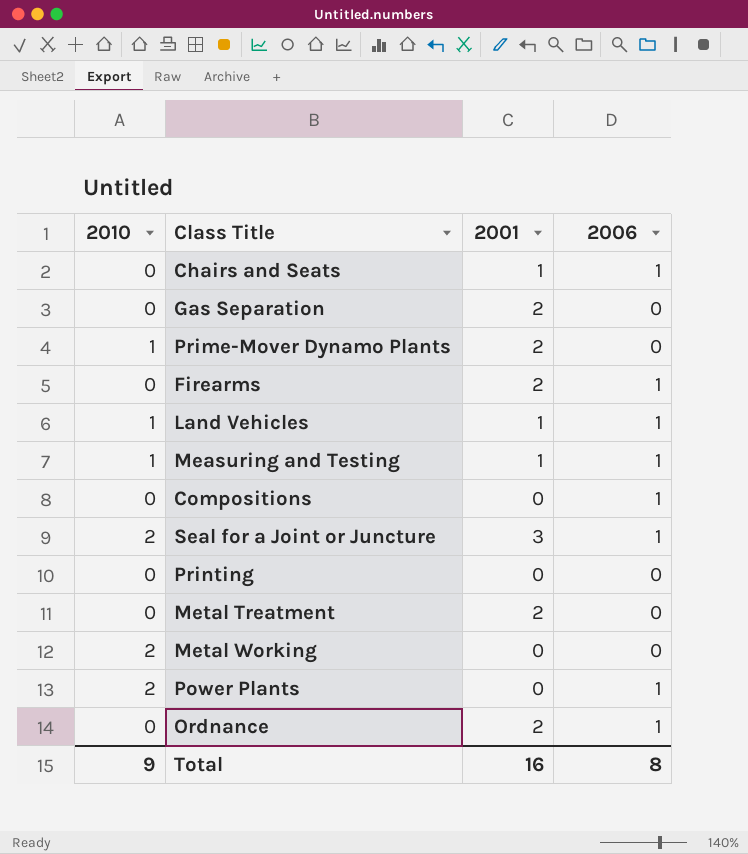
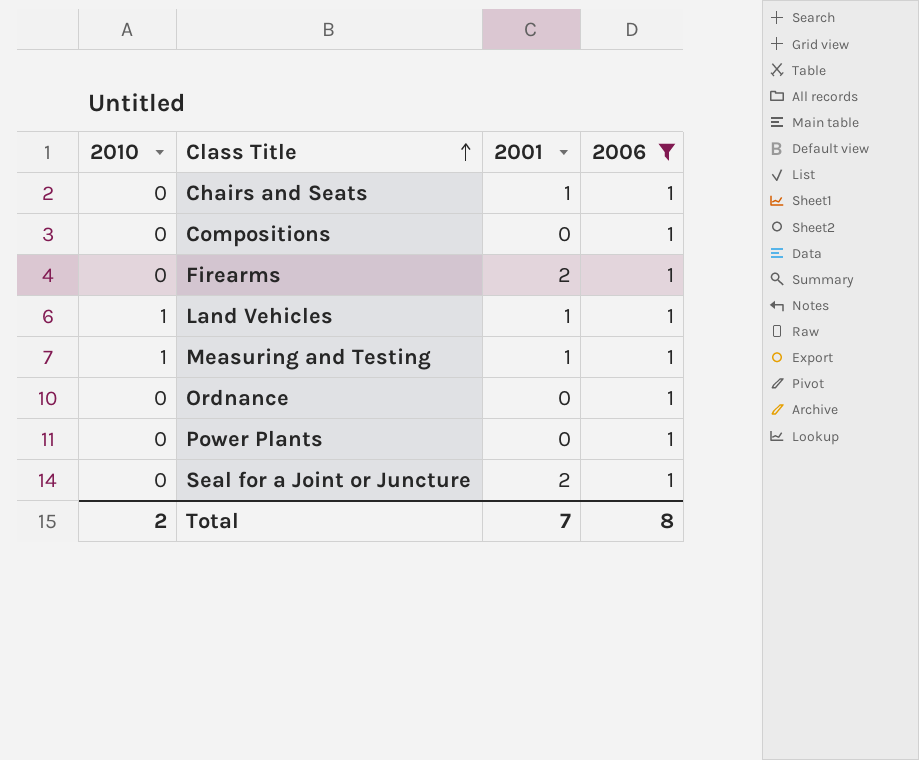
filter: none -> 2006 = 1
row order: none -> Class Title ascending
Ordnance | 2001: 2 -> 0
Power Plants | 2010: 2 -> 0
Seal for a Joint or Juncture | 2010: 2 -> 0
Seal for a Joint or Juncture | 2001: 3 -> 2
Total | 2010: 9 -> 2
Total | 2001: 16 -> 7

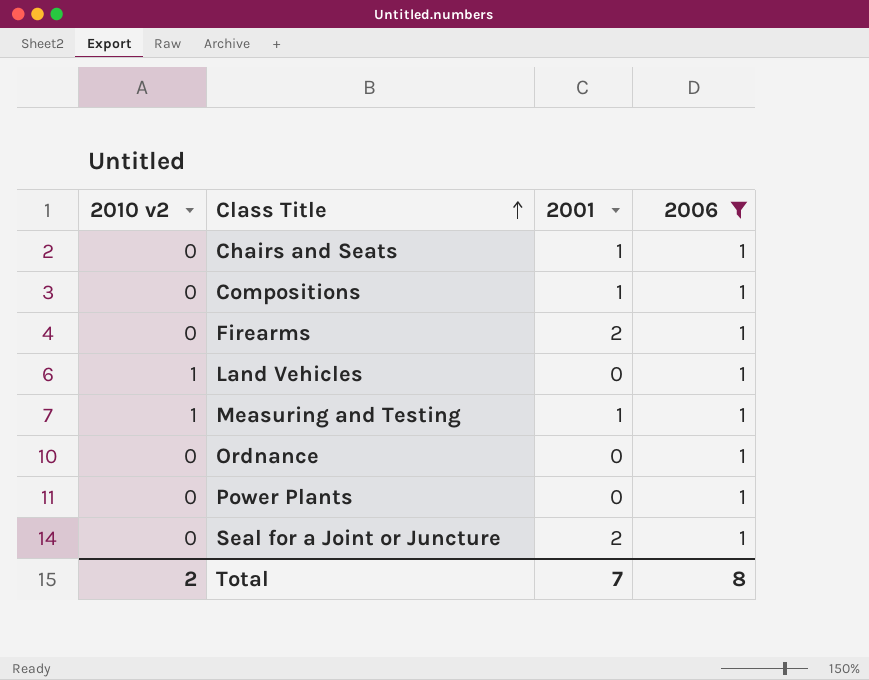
column name: 2010 -> 2010 v2
Compositions | 2001: 0 -> 1
Land Vehicles | 2001: 1 -> 0

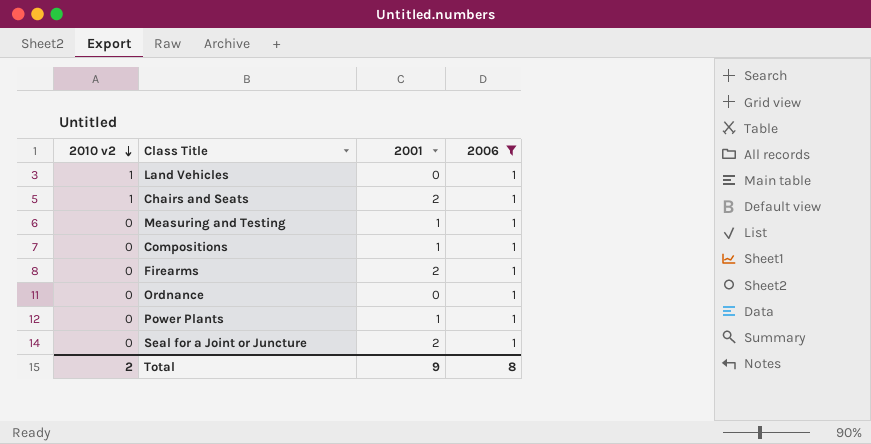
row order: Class Title ascending -> 2010 v2 descending
Chairs and Seats | 2010 v2: 0 -> 1
Chairs and Seats | 2001: 1 -> 2
Measuring and Testing | 2010 v2: 1 -> 0
Power Plants | 2001: 0 -> 1
Total | 2001: 7 -> 9

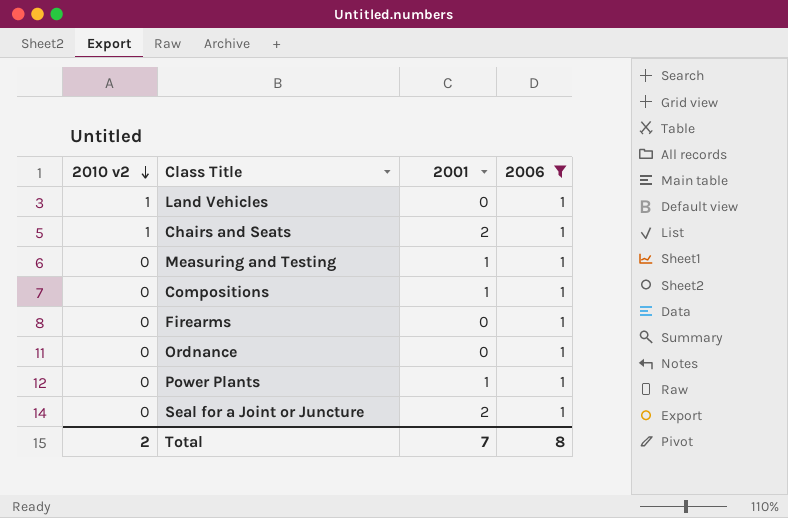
Firearms | 2001: 2 -> 0
Total | 2001: 9 -> 7

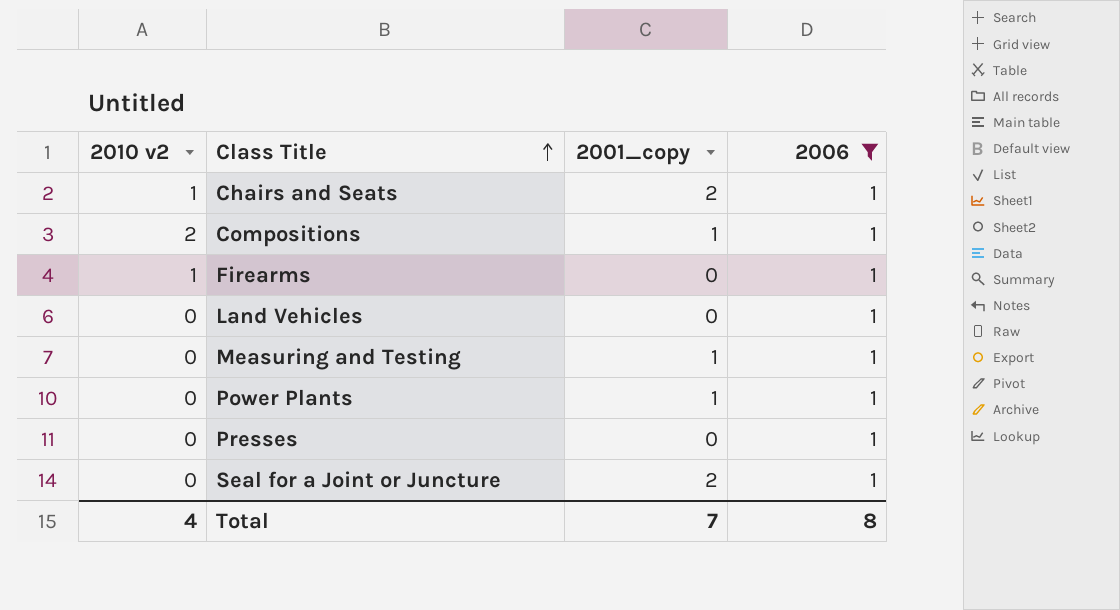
row order: 2010 v2 descending -> Class Title ascending
column name: 2001 -> 2001_copy
row Ordnance: 0 | 0 | 1 -> none
Compositions | 2010 v2: 0 -> 2
Firearms | 2010 v2: 0 -> 1
Land Vehicles | 2010 v2: 1 -> 0
row Presses: none -> 0 | 0 | 1
Total | 2010 v2: 2 -> 4

